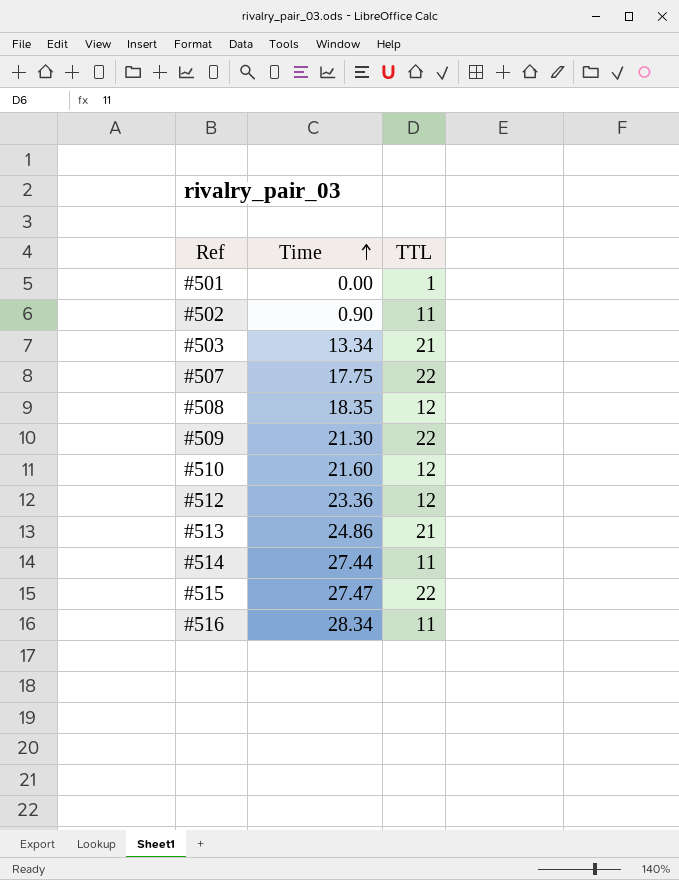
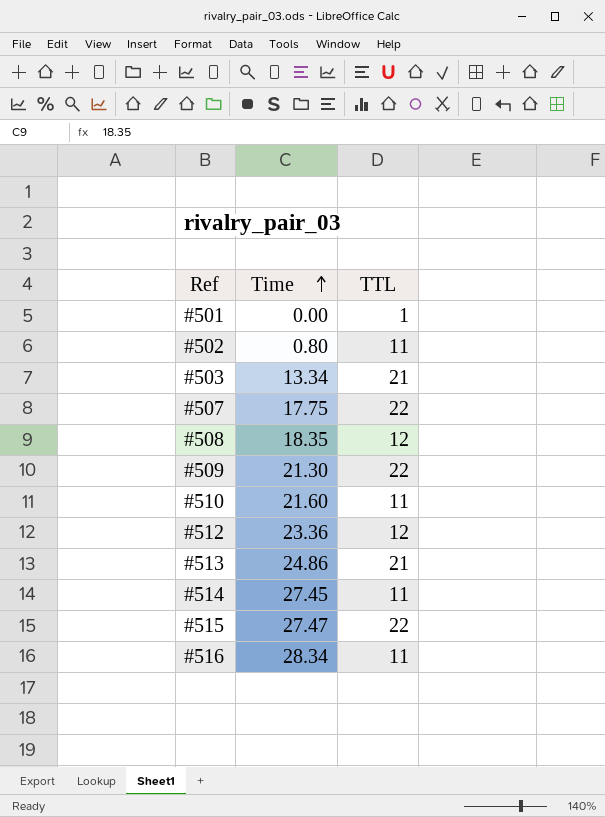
#502 | Time: 0.90 -> 0.80
#510 | TTL: 12 -> 11
#514 | Time: 27.44 -> 27.45

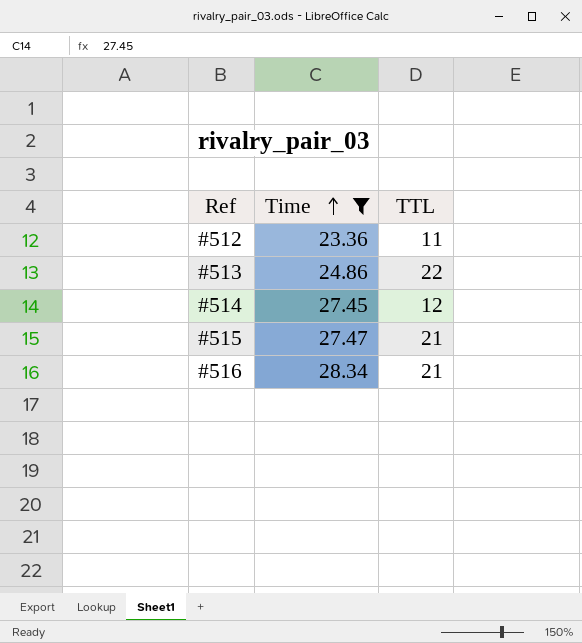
filter: none -> Time >= 23.36
#512 | TTL: 12 -> 11
#513 | TTL: 21 -> 22
#514 | TTL: 11 -> 12
#515 | TTL: 22 -> 21
#516 | TTL: 11 -> 21

